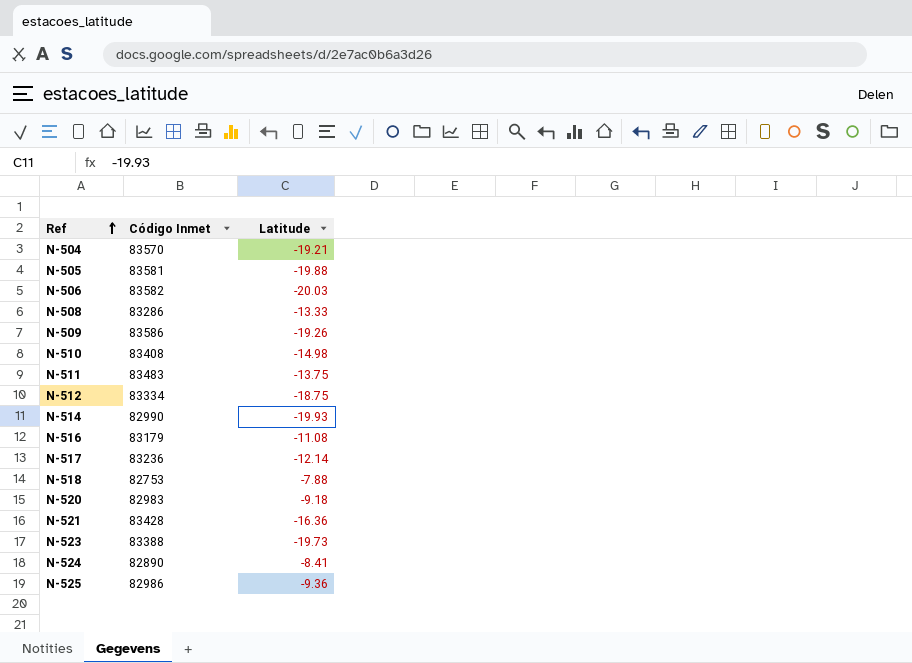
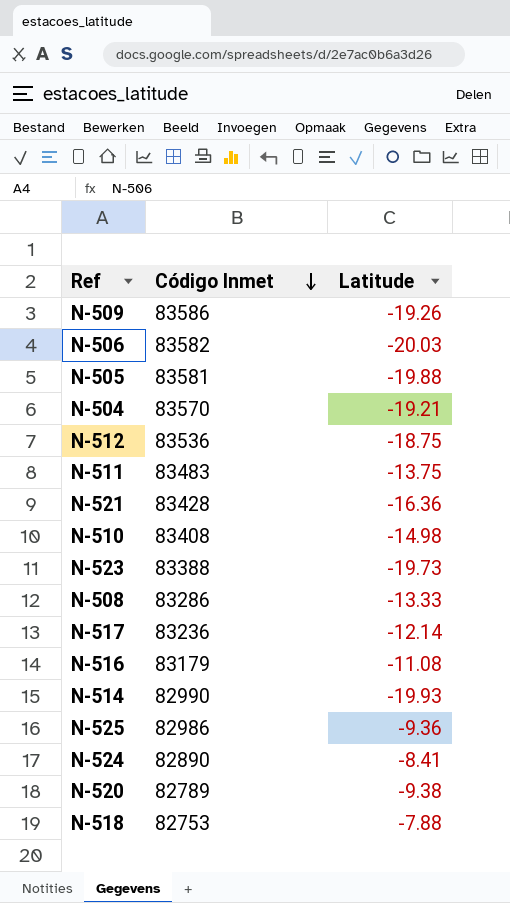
row order: Ref ascending -> Código Inmet descending
N-512 | Código Inmet: 83334 -> 83536
N-520 | Código Inmet: 82983 -> 82789
N-520 | Latitude: -9.18 -> -9.38

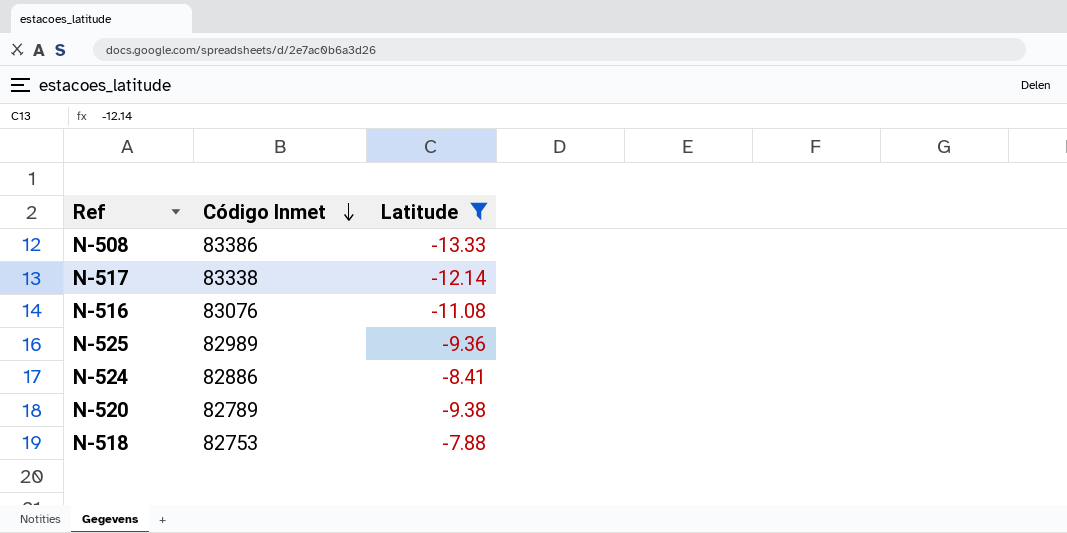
filter: none -> Latitude >= -13.33
N-508 | Código Inmet: 83286 -> 83386
N-517 | Código Inmet: 83236 -> 83338
N-516 | Código Inmet: 83179 -> 83076
N-525 | Código Inmet: 82986 -> 82989
N-524 | Código Inmet: 82890 -> 82886

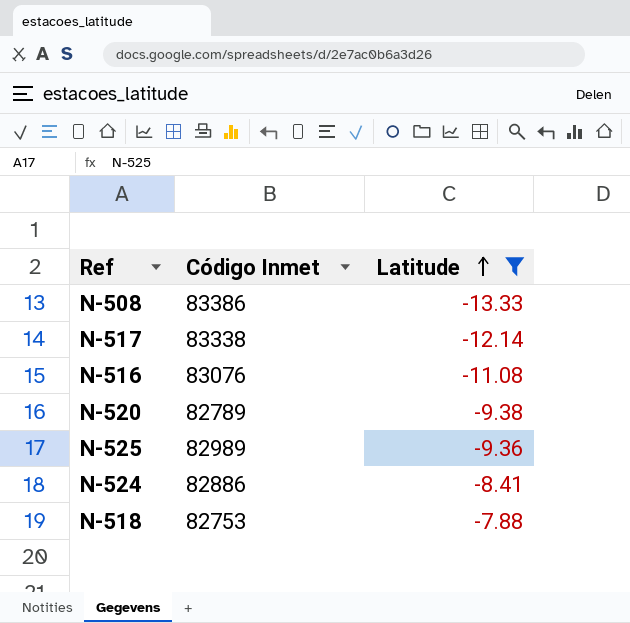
row order: Código Inmet descending -> Latitude ascending

